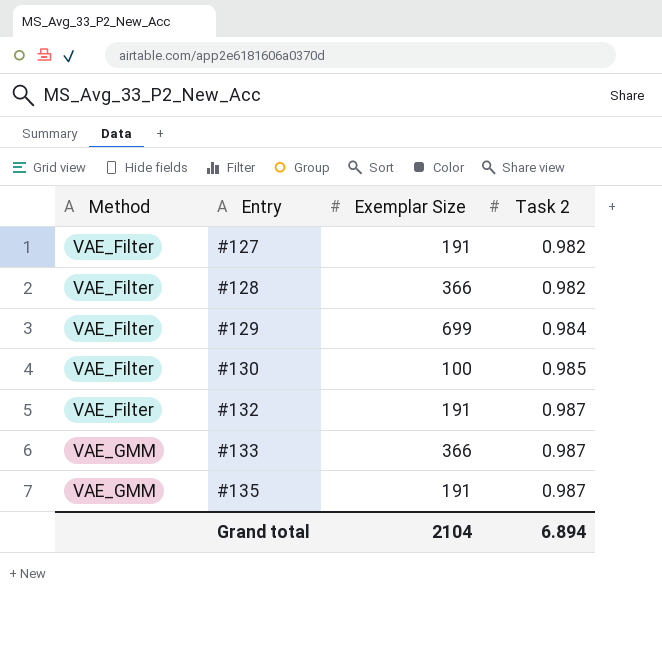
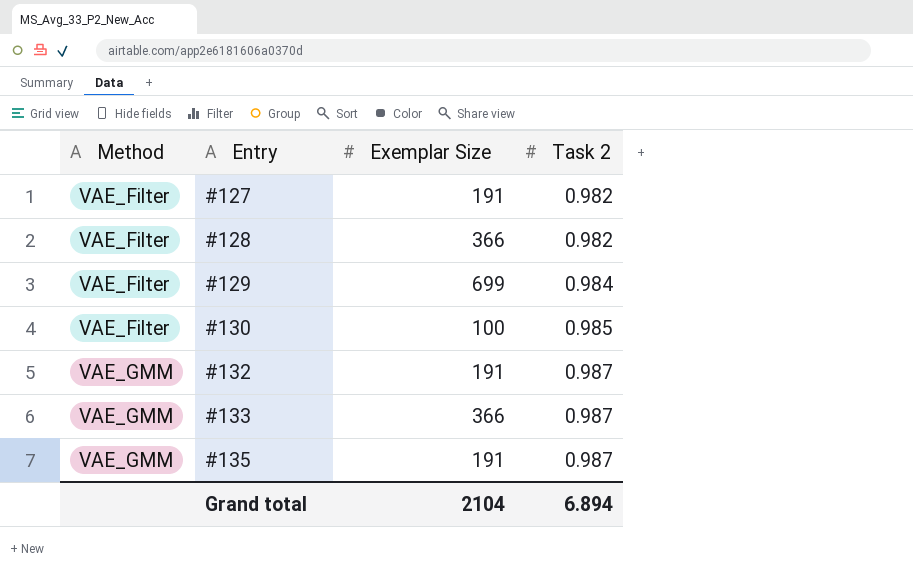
#132 | Method: VAE_Filter -> VAE_GMM

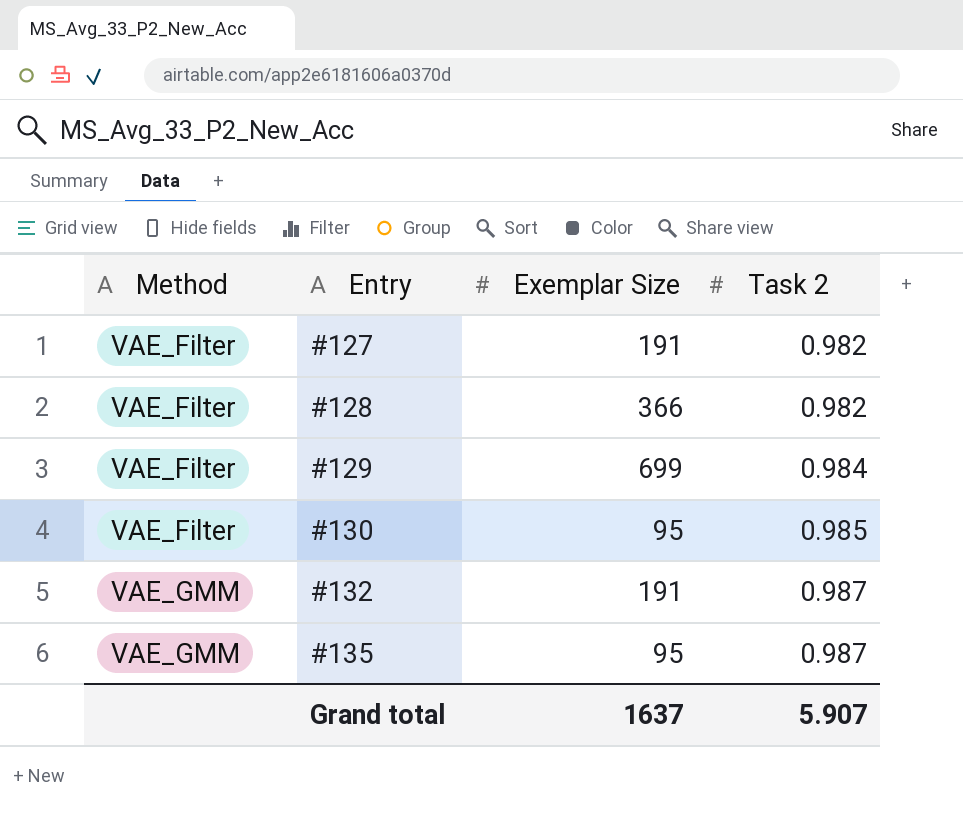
row #133: VAE_GMM | 366 | 0.987 -> none
#130 | Exemplar Size: 100 -> 95
#135 | Exemplar Size: 191 -> 95
Grand total | Exemplar Size: 2104 -> 1637
Grand total | Task 2: 6.894 -> 5.907

